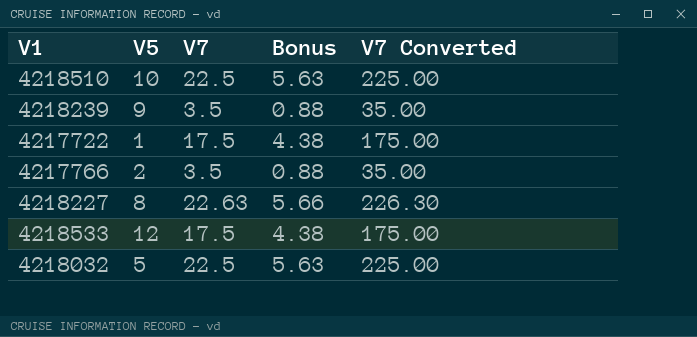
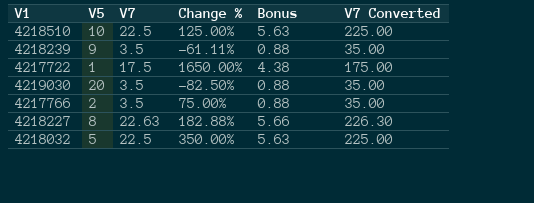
column Change % | formula: none -> ([V7] - [V5]) / [V5]
row 4218533: 12 | 17.5 | 4.38 | 175.00 -> none
row 4219030: none -> 20 | 3.5 | -82.50% | 0.88 | 35.00

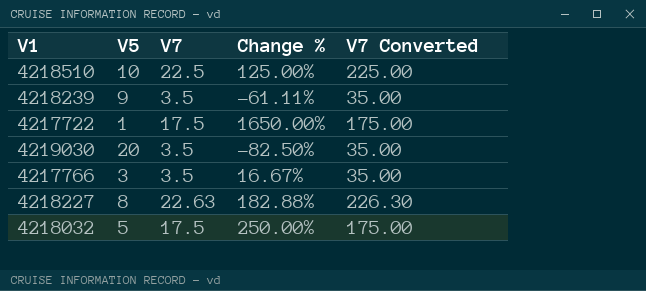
column Bonus | formula: [V7] * 0.25 -> none
4217766 | V5: 2 -> 3
4217766 | Change %: 75.00% -> 16.67%
4218032 | V7: 22.5 -> 17.5
4218032 | Change %: 350.00% -> 250.00%
4218032 | V7 Converted: 225.00 -> 175.00

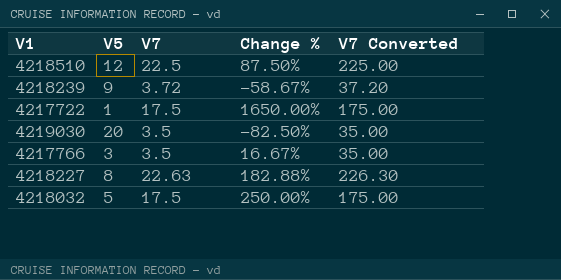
4218510 | V5: 10 -> 12
4218510 | Change %: 125.00% -> 87.50%
4218239 | V7: 3.5 -> 3.72
4218239 | Change %: -61.11% -> -58.67%
4218239 | V7 Converted: 35.00 -> 37.20

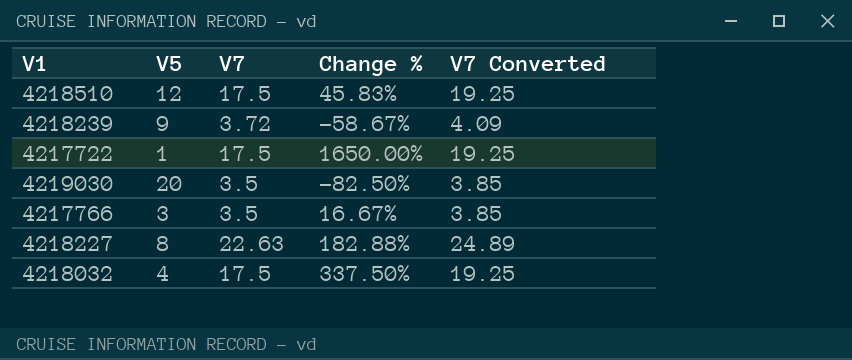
column V7 Converted | formula: [V7] * 10 -> [V7] * 1.1
4218510 | V7: 22.5 -> 17.5
4218510 | Change %: 87.50% -> 45.83%
4218032 | V5: 5 -> 4
4218032 | Change %: 250.00% -> 337.50%

